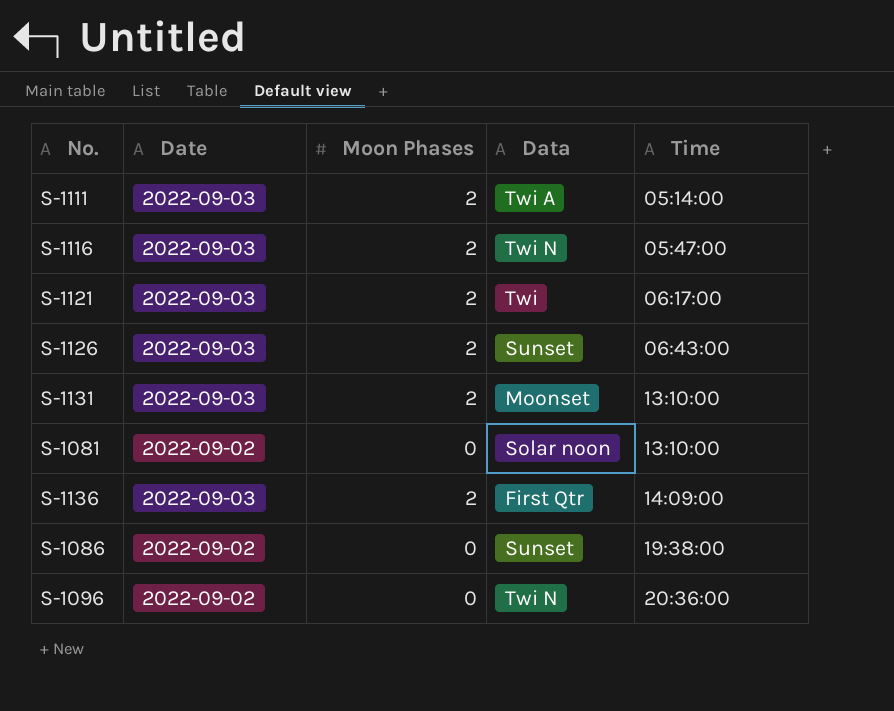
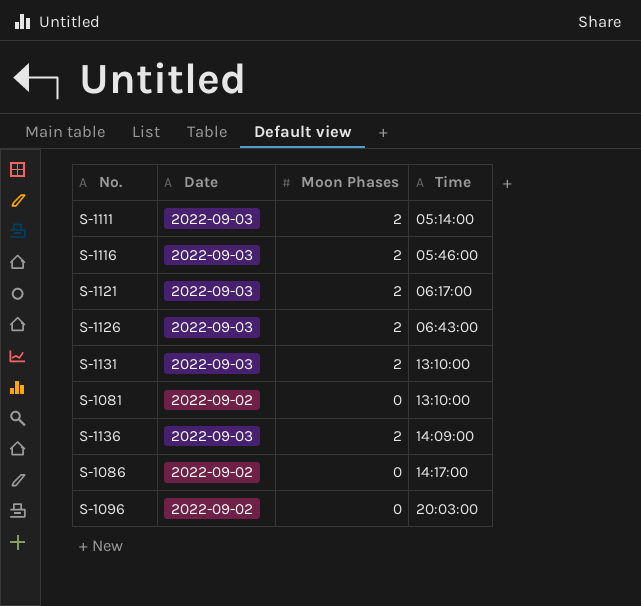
column Data | position: 4 -> none
S-1116 | Time: 05:47:00 -> 05:46:00
S-1086 | Time: 19:38:00 -> 14:17:00
S-1096 | Time: 20:36:00 -> 20:03:00

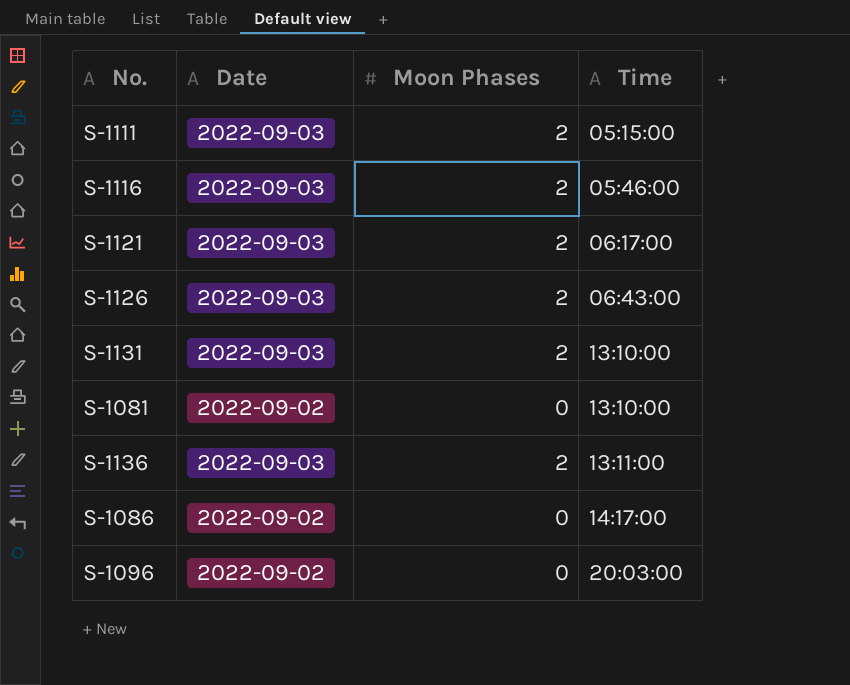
S-1111 | Time: 05:14:00 -> 05:15:00
S-1136 | Time: 14:09:00 -> 13:11:00

